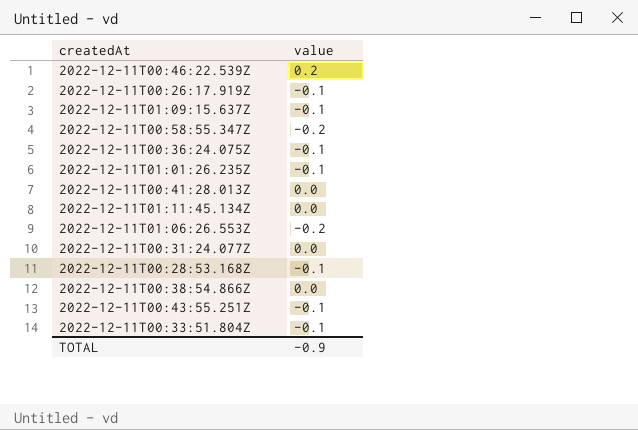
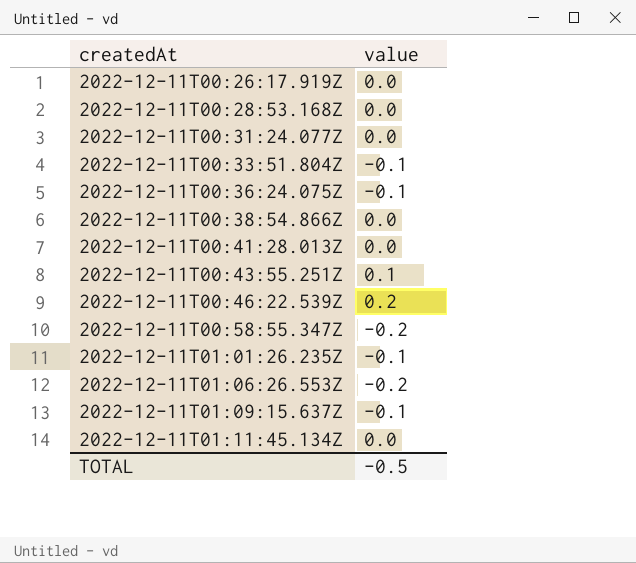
row order: none -> createdAt ascending
2022-12-11T00:26:17.919Z | value: -0.1 -> 0.0
2022-12-11T00:28:53.168Z | value: -0.1 -> 0.0
2022-12-11T00:43:55.251Z | value: -0.1 -> 0.1
TOTAL | value: -0.9 -> -0.5

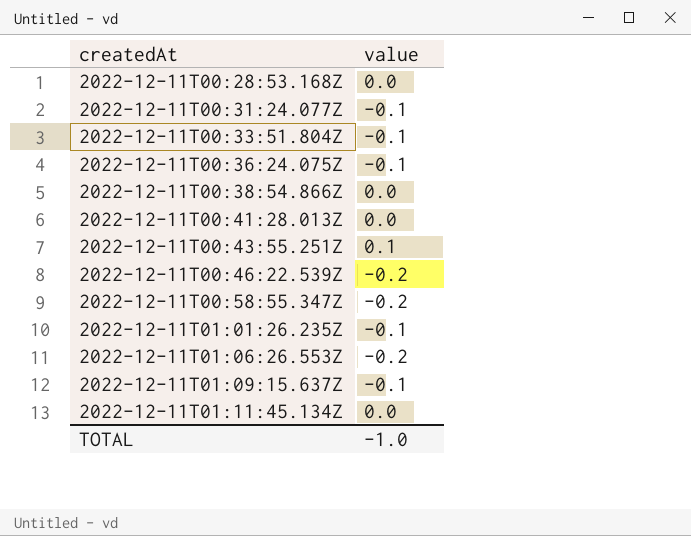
row 2022-12-11T00:26:17.919Z: 0.0 -> none
2022-12-11T00:31:24.077Z | value: 0.0 -> -0.1
2022-12-11T00:46:22.539Z | value: 0.2 -> -0.2
TOTAL | value: -0.5 -> -1.0

